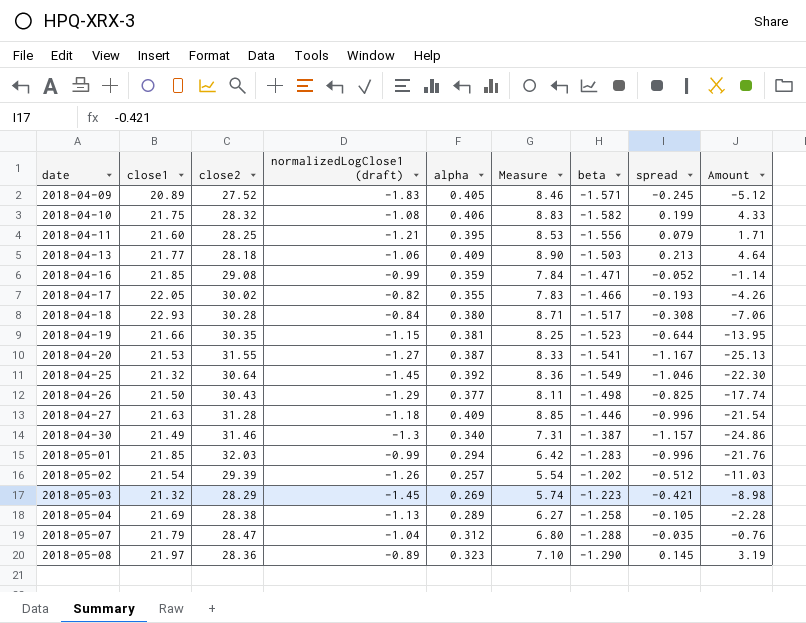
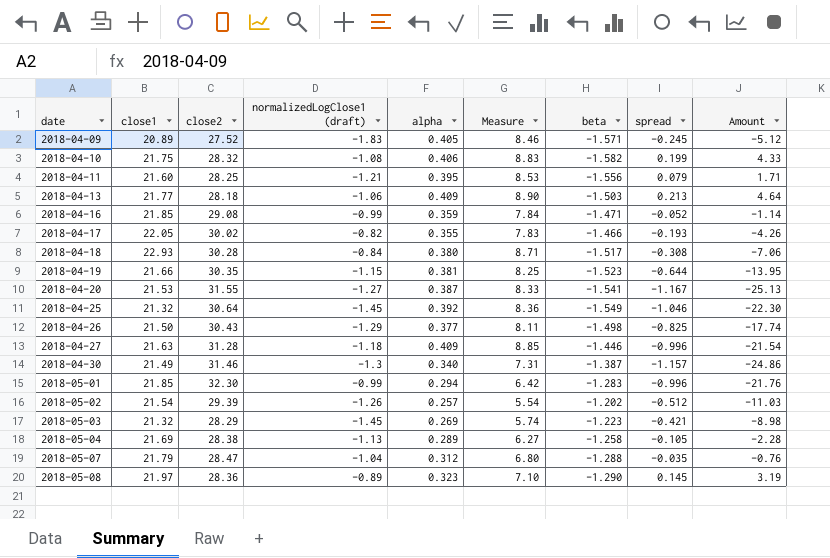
2018-05-01 | close2: 32.03 -> 32.30

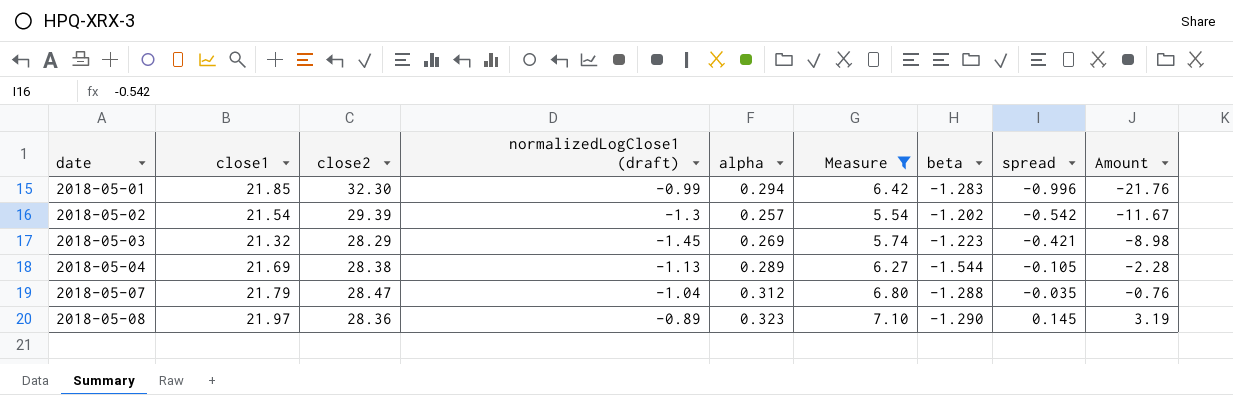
filter: none -> Measure <= 7.10
2018-05-02 | normalizedLogClose1 (draft): -1.26 -> -1.3
2018-05-02 | spread: -0.512 -> -0.542
2018-05-02 | Amount: -11.03 -> -11.67
2018-05-04 | beta: -1.258 -> -1.544

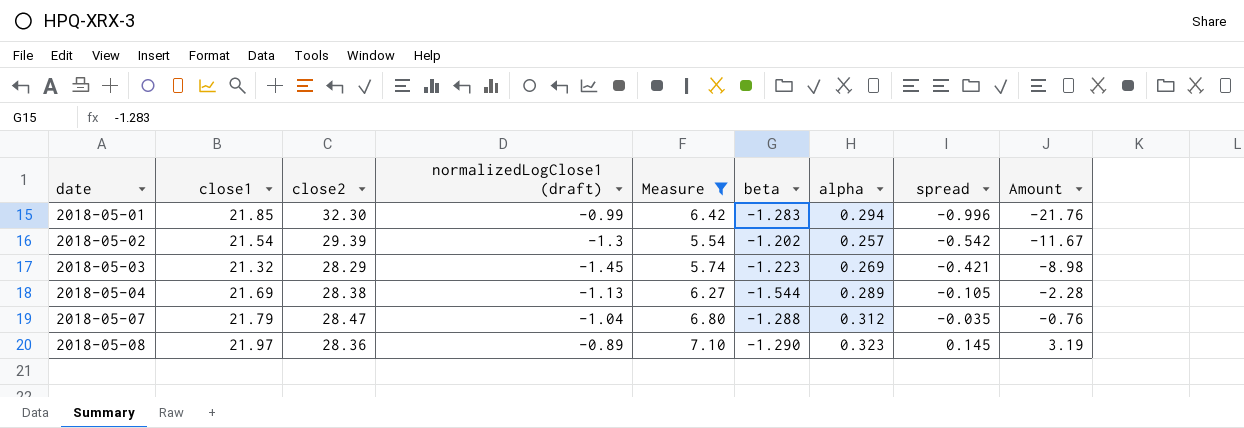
column alpha | position: 5 -> 7

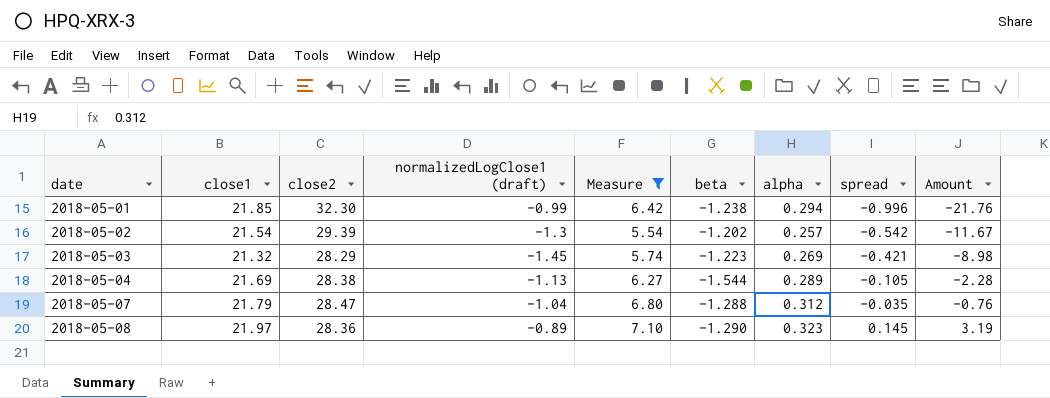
2018-05-01 | beta: -1.283 -> -1.238

